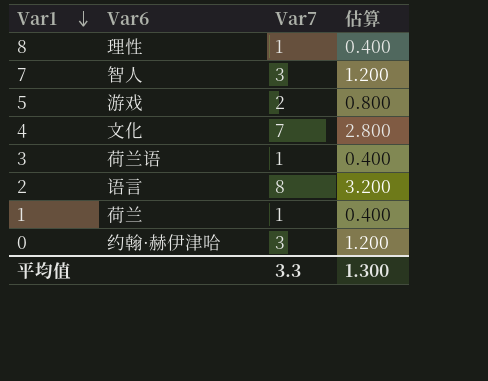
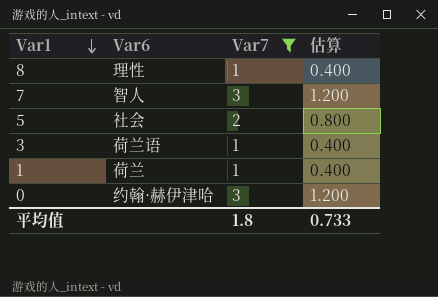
filter: none -> Var7 <= 3
5 | Var6: 游戏 -> 社会
平均值 | Var7: 3.3 -> 1.8
平均值 | 估算: 1.300 -> 0.733

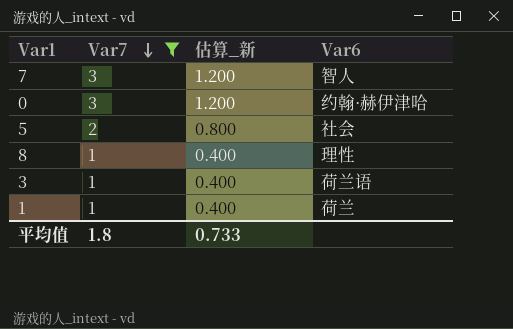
row order: Var1 descending -> Var7 descending
column name: 估算 -> 估算_新
column Var6 | position: 2 -> 4

